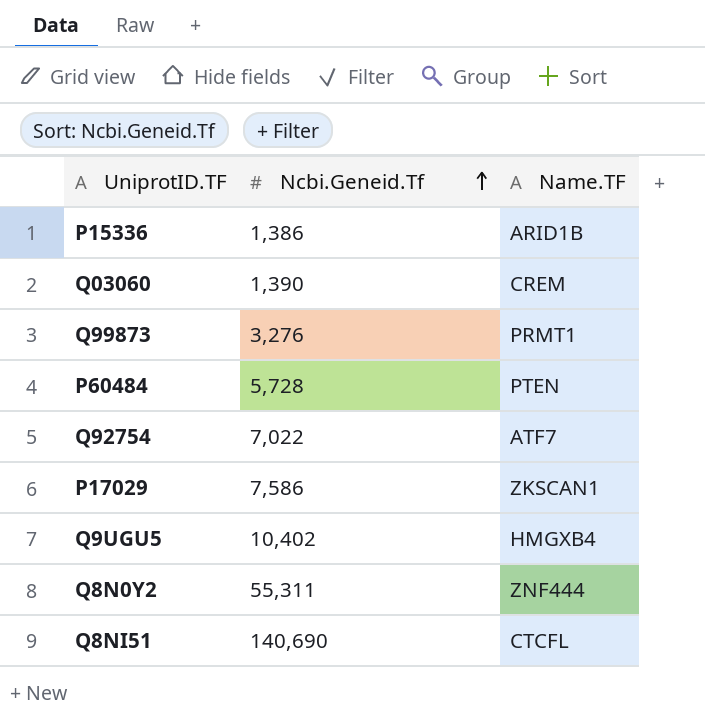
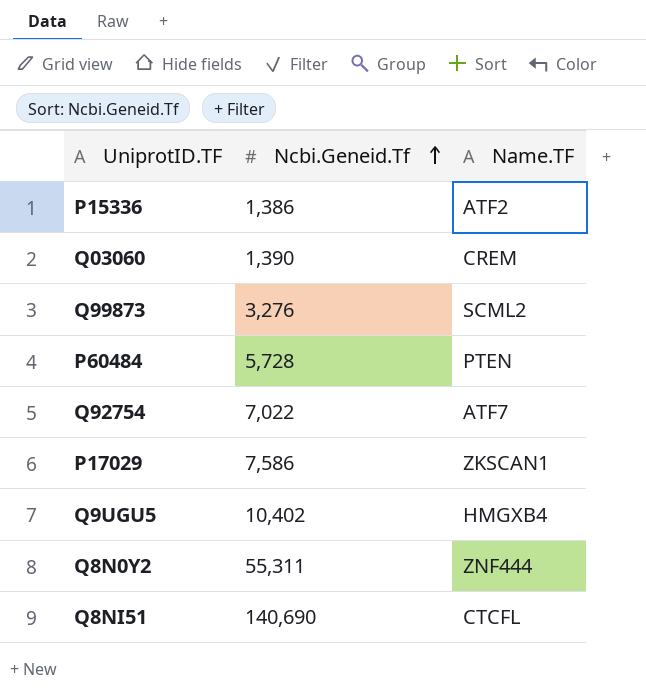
P15336 | Name.TF: ARID1B -> ATF2
Q99873 | Name.TF: PRMT1 -> SCML2

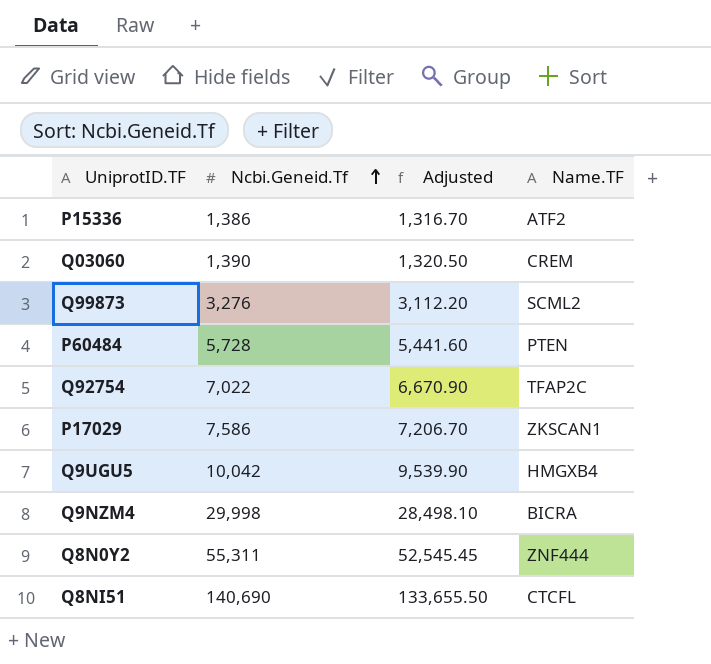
column Adjusted | formula: none -> [Ncbi.Geneid.Tf] * 0.95
Q92754 | Name.TF: ATF7 -> TFAP2C
Q9UGU5 | Ncbi.Geneid.Tf: 10,402 -> 10,042
row Q9NZM4: none -> 29,998 | 28,498.10 | BICRA

